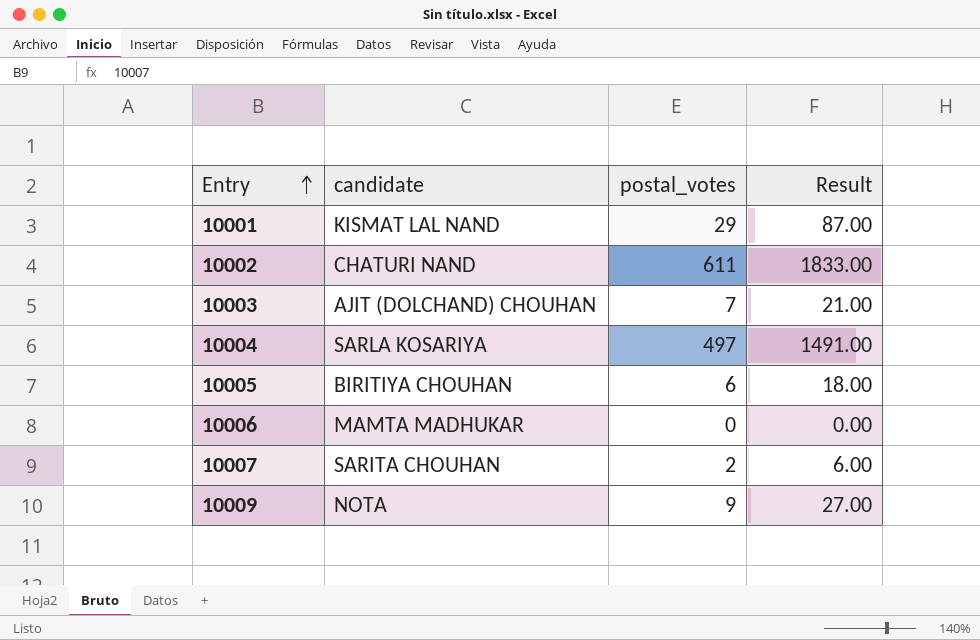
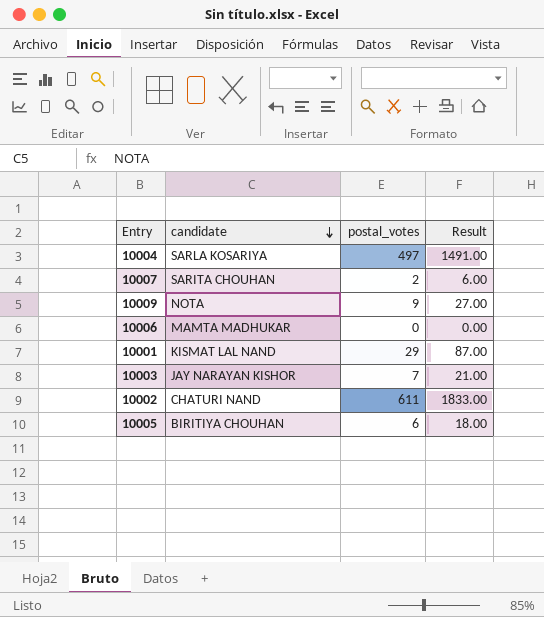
row order: Entry ascending -> candidate descending
10003 | candidate: AJIT (DOLCHAND) CHOUHAN -> JAY NARAYAN KISHOR

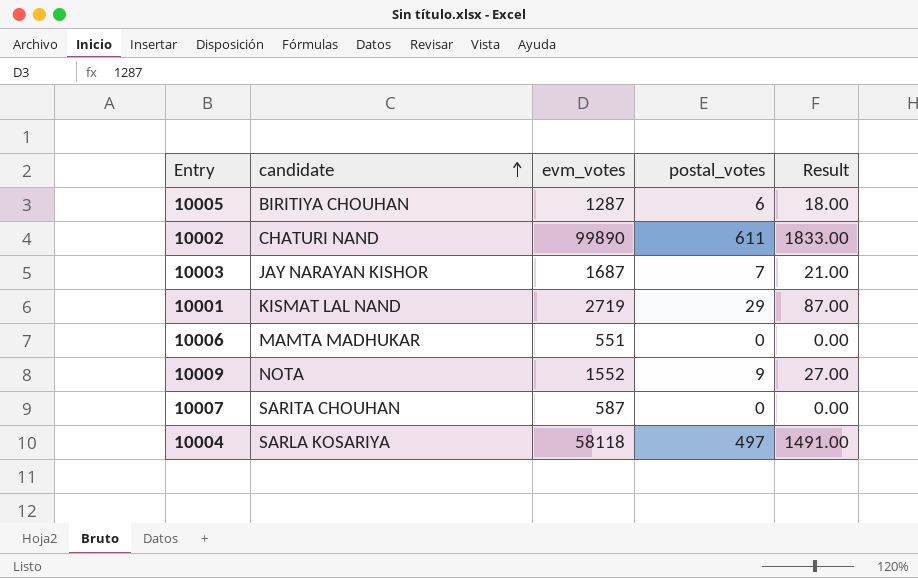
row order: candidate descending -> candidate ascending
column evm_votes | position: none -> 3
10007 | postal_votes: 2 -> 0
10007 | Result: 6.00 -> 0.00

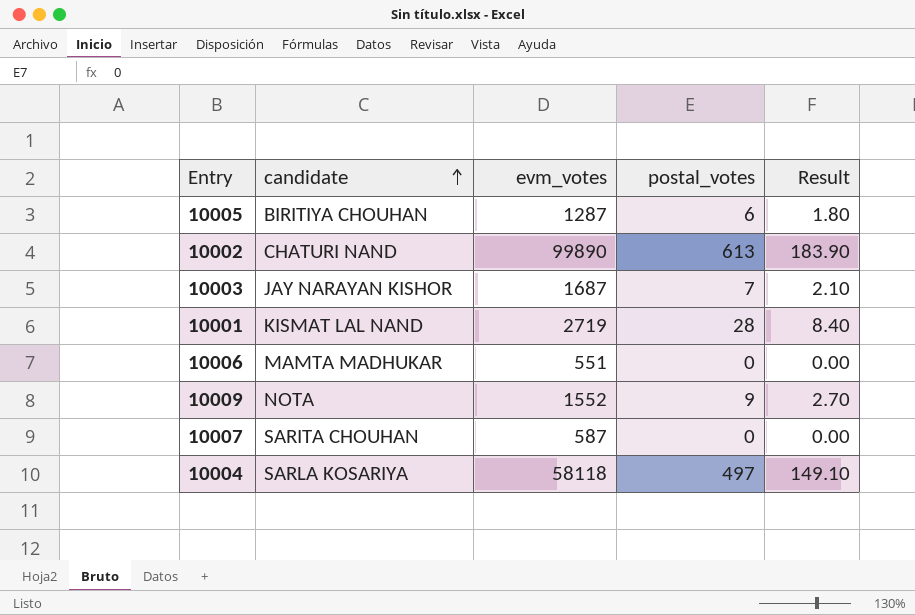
column Result | formula: [postal_votes] * 3 -> [postal_votes] * 0.3
10002 | postal_votes: 611 -> 613
10001 | postal_votes: 29 -> 28

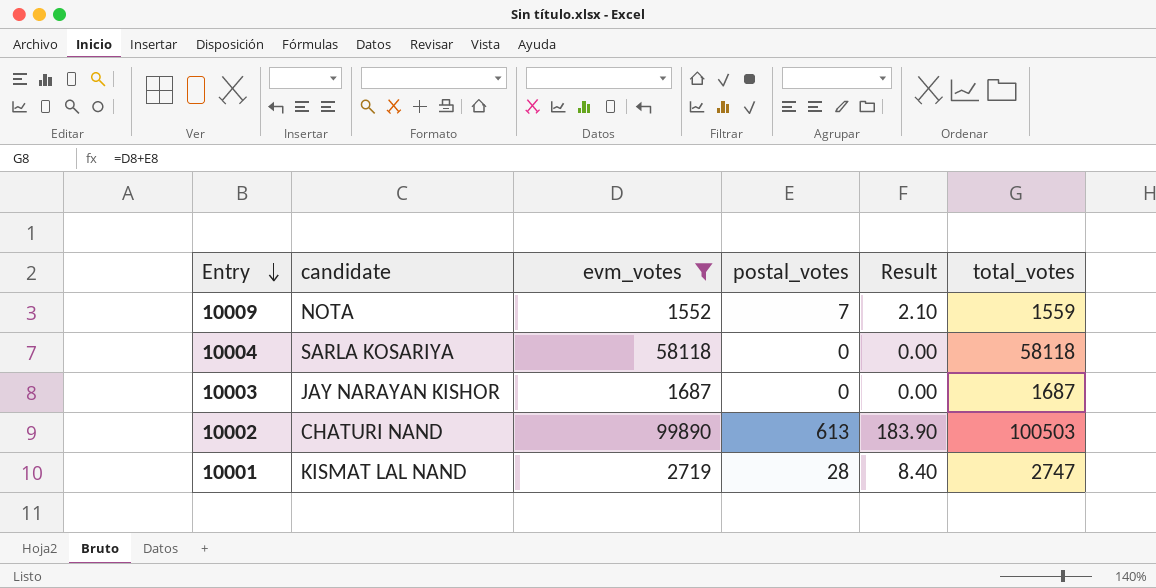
filter: none -> evm_votes >= 1552
row order: candidate ascending -> Entry descending
column total_votes | formula: none -> [evm_votes] + [postal_votes]
10009 | postal_votes: 9 -> 7
10009 | Result: 2.70 -> 2.10
10004 | postal_votes: 497 -> 0
10004 | Result: 149.10 -> 0.00
10003 | postal_votes: 7 -> 0
10003 | Result: 2.10 -> 0.00

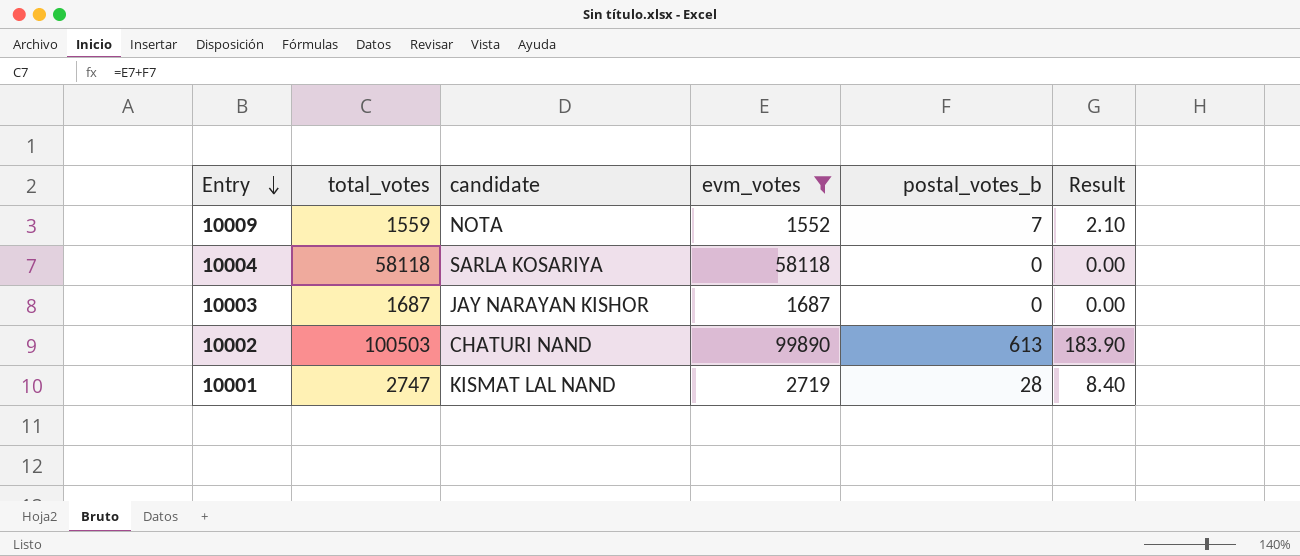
column total_votes | position: 6 -> 2
column name: postal_votes -> postal_votes_b

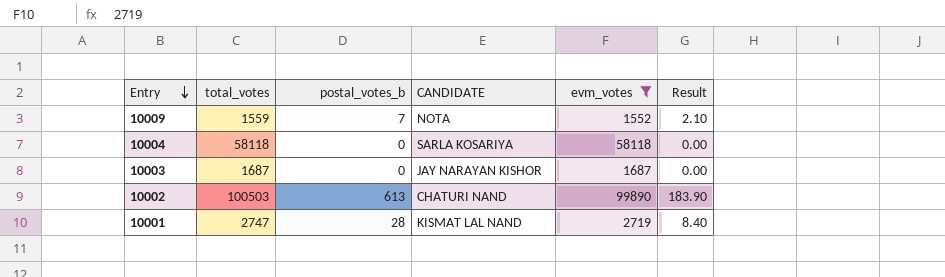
column postal_votes_b | position: 5 -> 3
column name: candidate -> CANDIDATE

